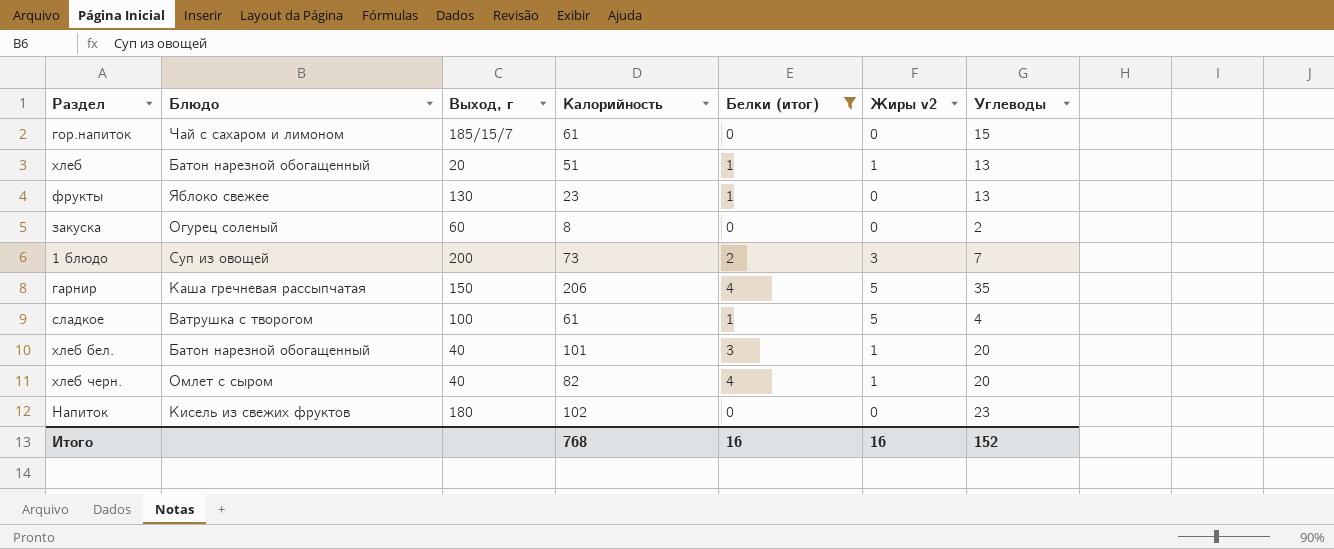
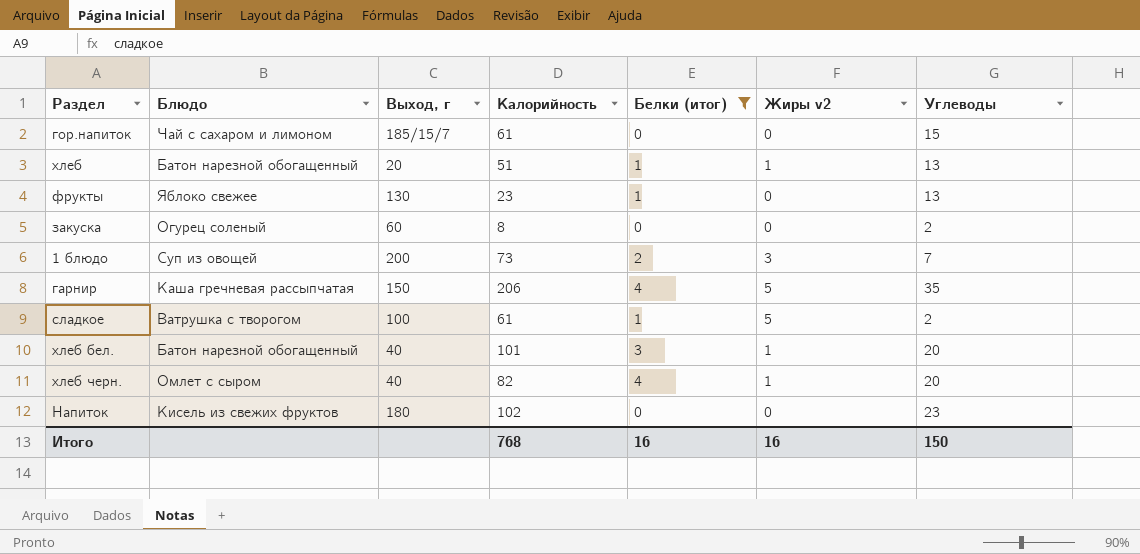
сладкое | Углеводы: 4 -> 2
Итого | Углеводы: 152 -> 150

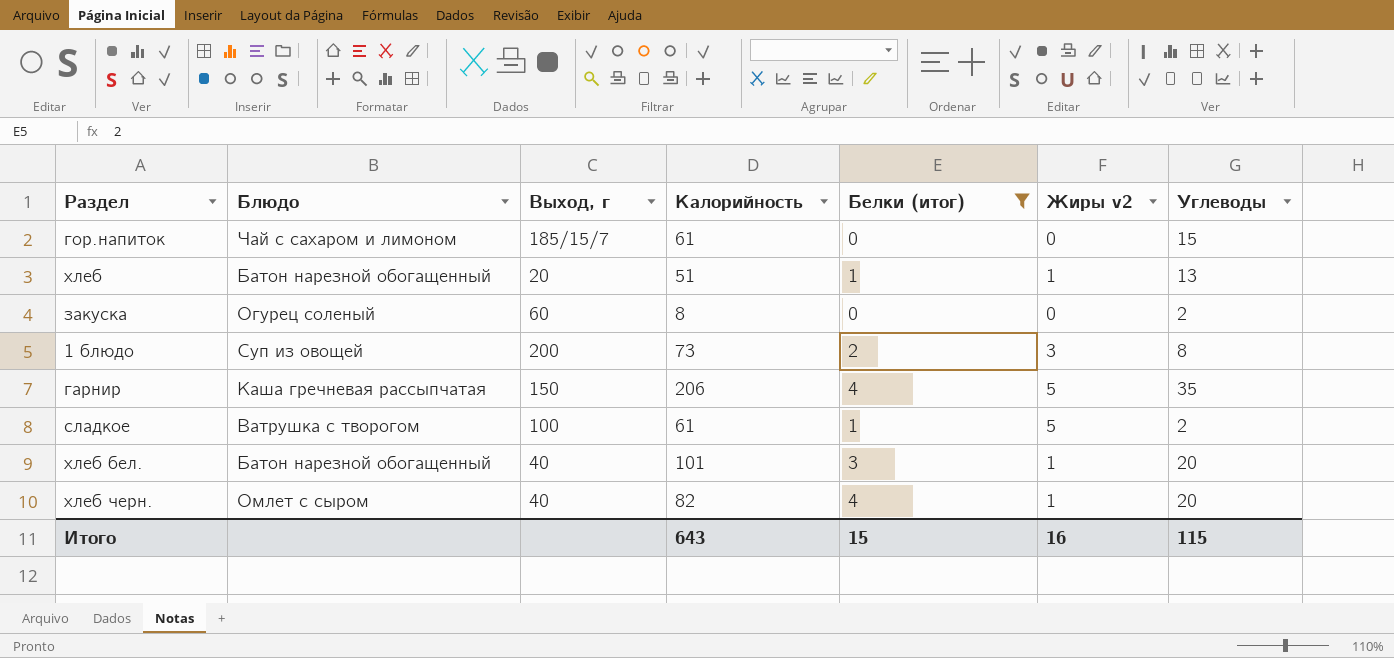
row фрукты: Яблоко свежее | 130 | 23 | 1 | 0 | 13 -> none
row Напиток: Кисель из свежих фруктов | 180 | 102 | 0 | 0 | 23 -> none
1 блюдо | Углеводы: 7 -> 8
Итого | Калорийность: 768 -> 643
Итого | Белки (итог): 16 -> 15
Итого | Углеводы: 150 -> 115

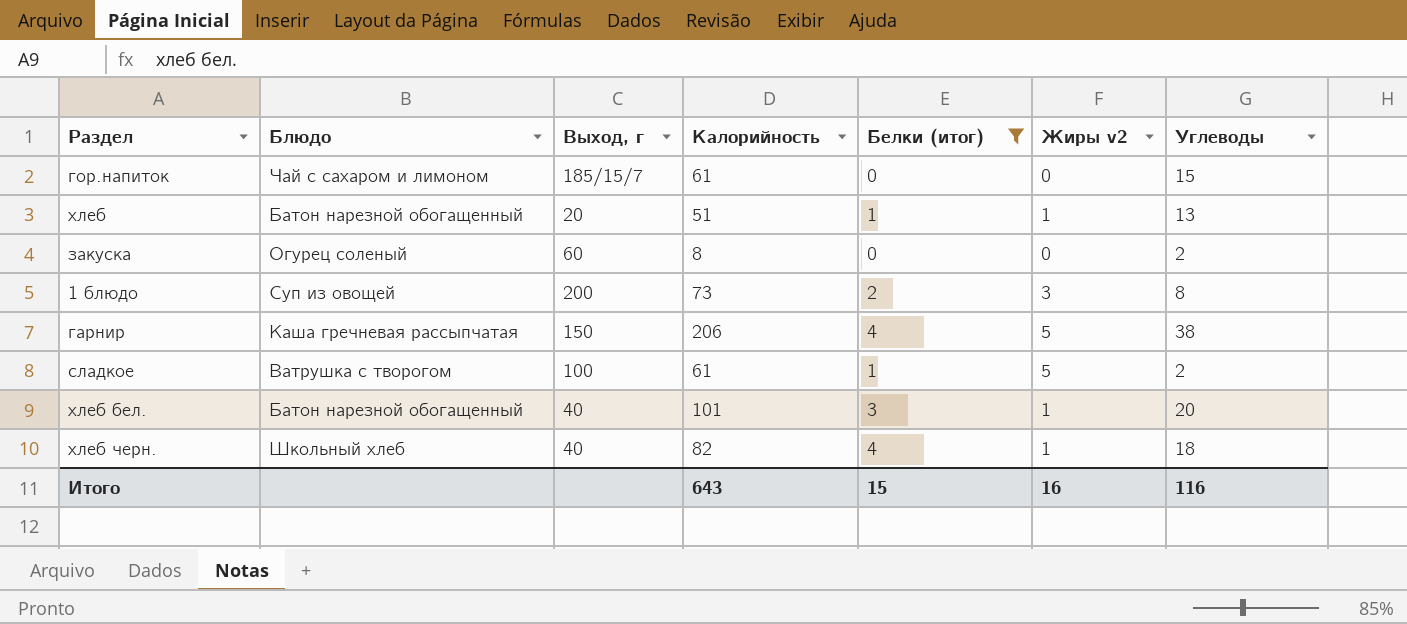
гарнир | Углеводы: 35 -> 38
хлеб черн. | Блюдо: Омлет с сыром -> Школьный хлеб
хлеб черн. | Углеводы: 20 -> 18
Итого | Углеводы: 115 -> 116

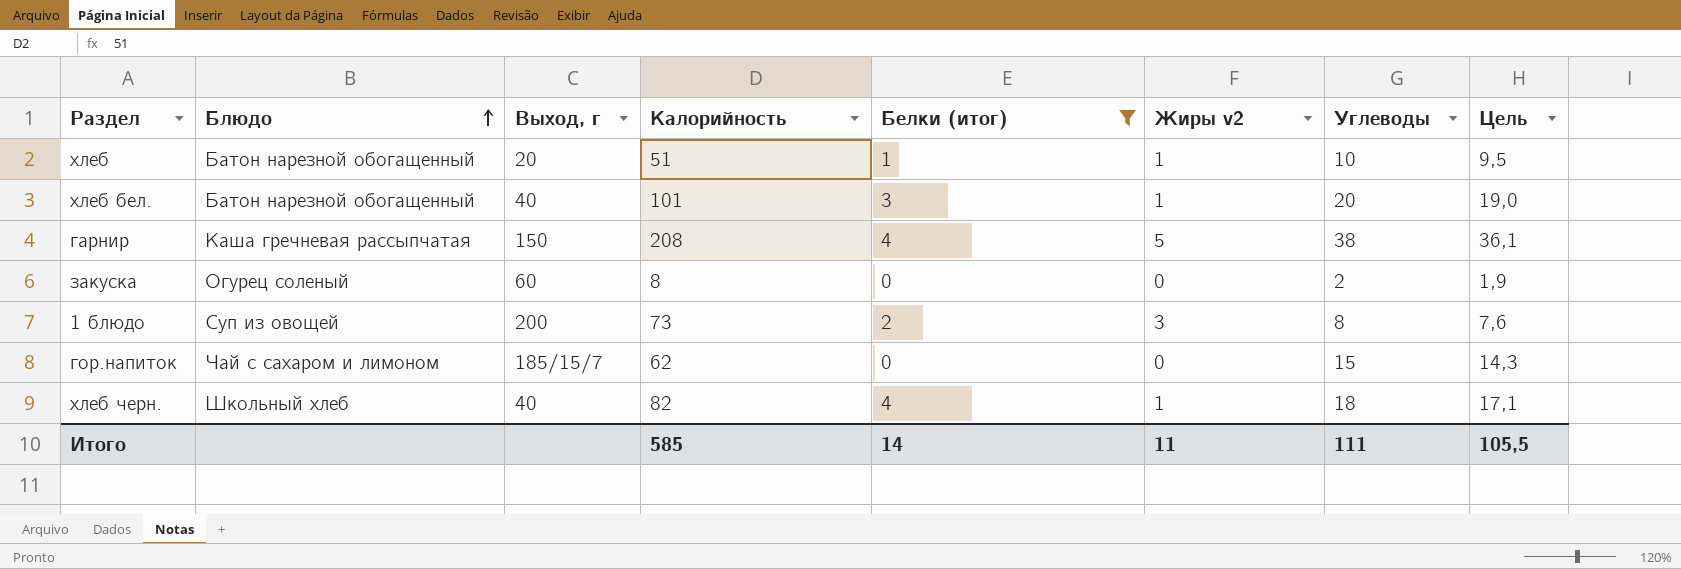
row order: none -> Блюдо ascending
column Цель | formula: none -> [Углеводы] * 0,95
row сладкое: Ватрушка с творогом | 100 | 61 | 1 | 5 | 2 -> none
хлеб | Углеводы: 13 -> 10
гарнир | Калорийность: 206 -> 208
гор.напиток | Калорийность: 61 -> 62
Итого | Калорийность: 643 -> 585
Итого | Белки (итог): 15 -> 14
Итого | Жиры v2: 16 -> 11
Итого | Углеводы: 116 -> 111

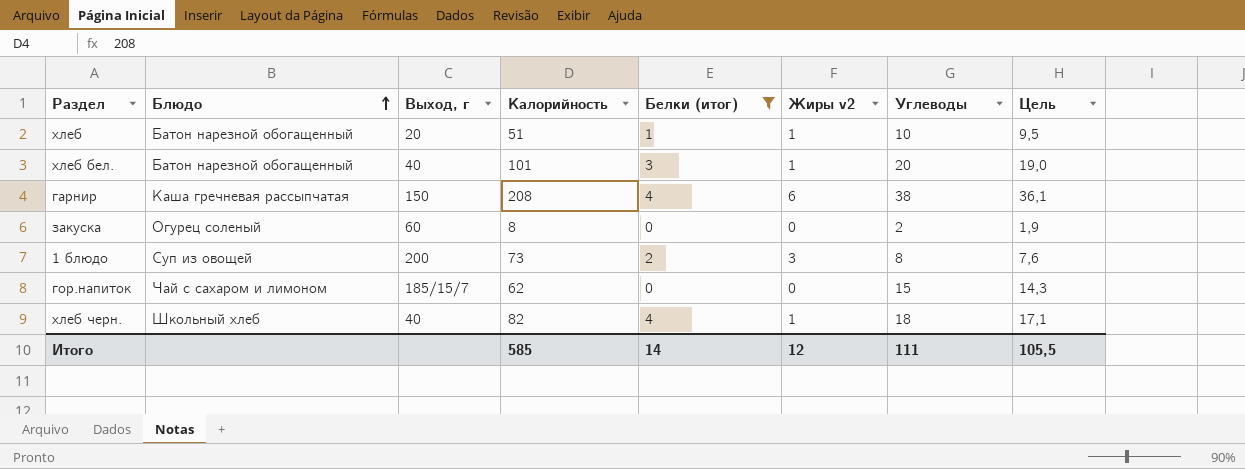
гарнир | Жиры v2: 5 -> 6
Итого | Жиры v2: 11 -> 12

